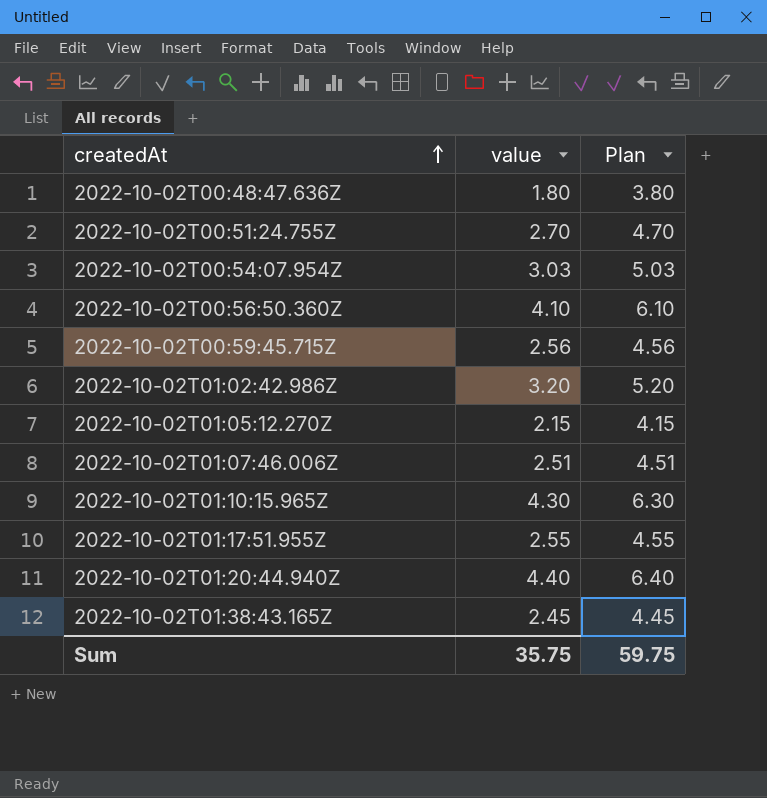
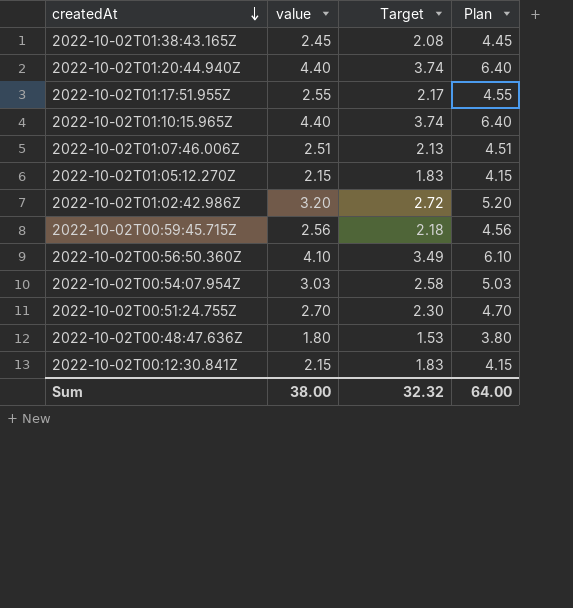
row order: createdAt ascending -> createdAt descending
column Target | formula: none -> [value] * 0.85
2022-10-02T01:10:15.965Z | value: 4.30 -> 4.40
2022-10-02T01:10:15.965Z | Plan: 6.30 -> 6.40
row 2022-10-02T00:12:30.841Z: none -> 2.15 | 1.83 | 4.15
Sum | value: 35.75 -> 38.00
Sum | Plan: 59.75 -> 64.00

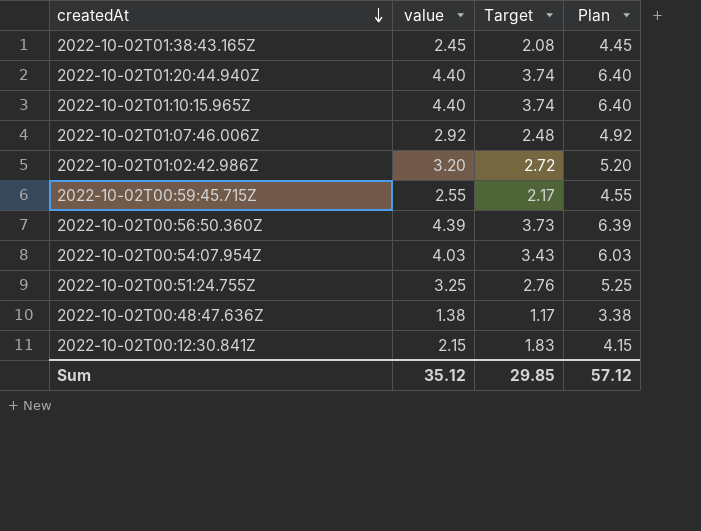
row 2022-10-02T01:17:51.955Z: 2.55 | 2.17 | 4.55 -> none
row 2022-10-02T01:05:12.270Z: 2.15 | 1.83 | 4.15 -> none
2022-10-02T01:07:46.006Z | value: 2.51 -> 2.92
2022-10-02T01:07:46.006Z | Target: 2.13 -> 2.48
2022-10-02T01:07:46.006Z | Plan: 4.51 -> 4.92
2022-10-02T00:59:45.715Z | value: 2.56 -> 2.55
2022-10-02T00:59:45.715Z | Target: 2.18 -> 2.17
2022-10-02T00:59:45.715Z | Plan: 4.56 -> 4.55
2022-10-02T00:56:50.360Z | value: 4.10 -> 4.39
2022-10-02T00:56:50.360Z | Target: 3.49 -> 3.73
2022-10-02T00:56:50.360Z | Plan: 6.10 -> 6.39
2022-10-02T00:54:07.954Z | value: 3.03 -> 4.03
2022-10-02T00:54:07.954Z | Target: 2.58 -> 3.43
2022-10-02T00:54:07.954Z | Plan: 5.03 -> 6.03
2022-10-02T00:51:24.755Z | value: 2.70 -> 3.25
2022-10-02T00:51:24.755Z | Target: 2.30 -> 2.76
2022-10-02T00:51:24.755Z | Plan: 4.70 -> 5.25
2022-10-02T00:48:47.636Z | value: 1.80 -> 1.38
2022-10-02T00:48:47.636Z | Target: 1.53 -> 1.17
2022-10-02T00:48:47.636Z | Plan: 3.80 -> 3.38
Sum | value: 38.00 -> 35.12
Sum | Target: 32.32 -> 29.85
Sum | Plan: 64.00 -> 57.12

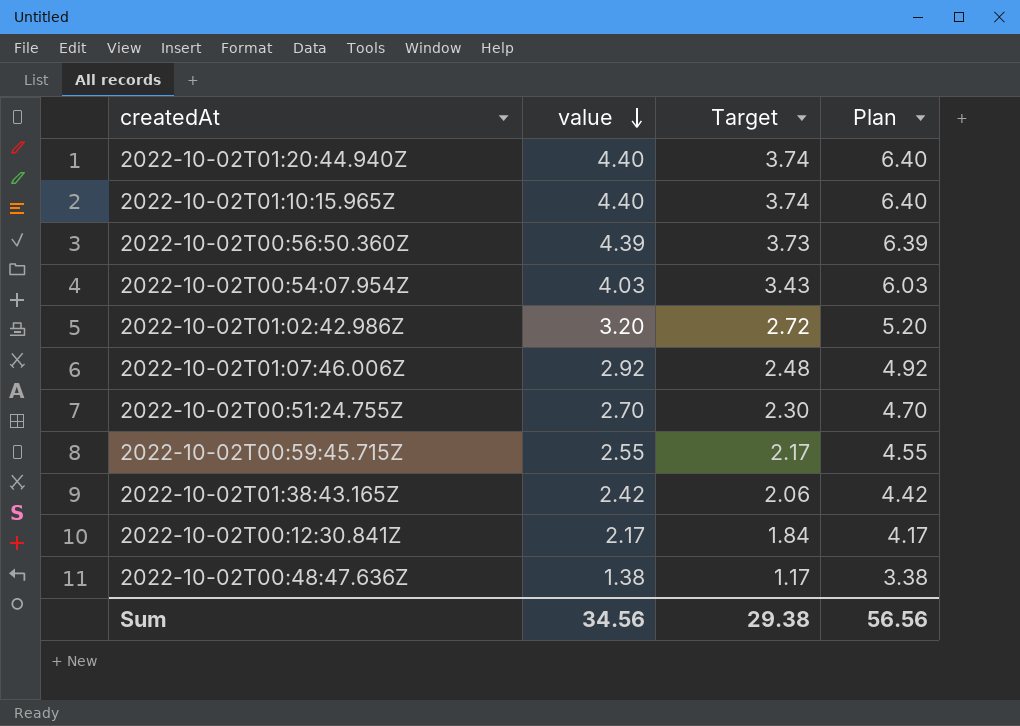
row order: createdAt descending -> value descending
2022-10-02T00:51:24.755Z | value: 3.25 -> 2.70
2022-10-02T00:51:24.755Z | Target: 2.76 -> 2.30
2022-10-02T00:51:24.755Z | Plan: 5.25 -> 4.70
2022-10-02T01:38:43.165Z | value: 2.45 -> 2.42
2022-10-02T01:38:43.165Z | Target: 2.08 -> 2.06
2022-10-02T01:38:43.165Z | Plan: 4.45 -> 4.42
2022-10-02T00:12:30.841Z | value: 2.15 -> 2.17
2022-10-02T00:12:30.841Z | Target: 1.83 -> 1.84
2022-10-02T00:12:30.841Z | Plan: 4.15 -> 4.17
Sum | value: 35.12 -> 34.56
Sum | Target: 29.85 -> 29.38
Sum | Plan: 57.12 -> 56.56

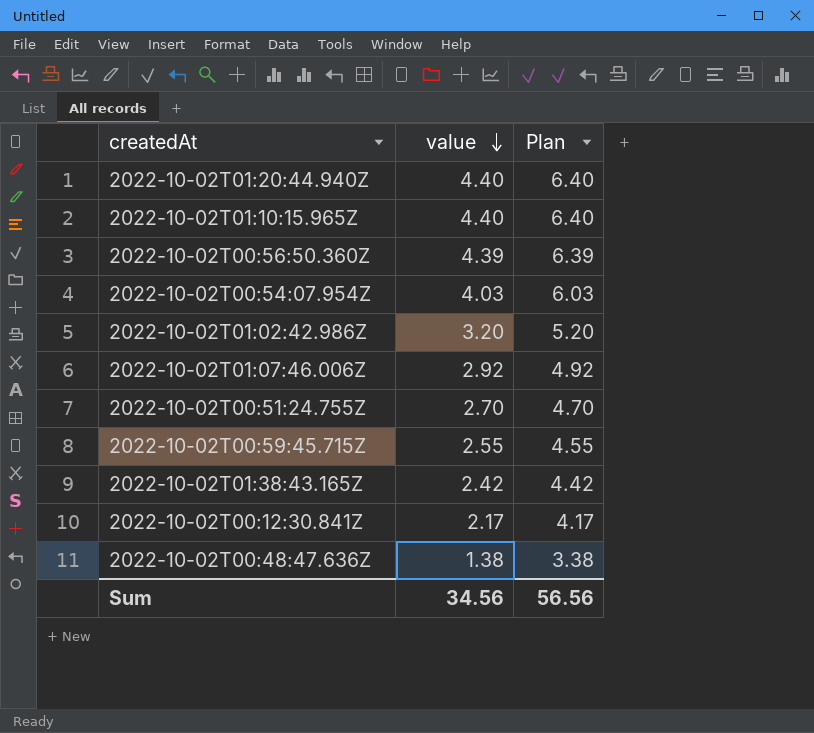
column Target | formula: [value] * 0.85 -> none

